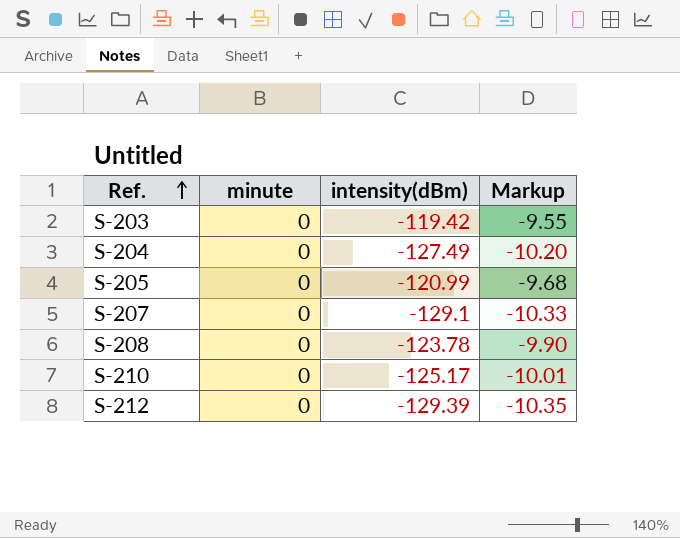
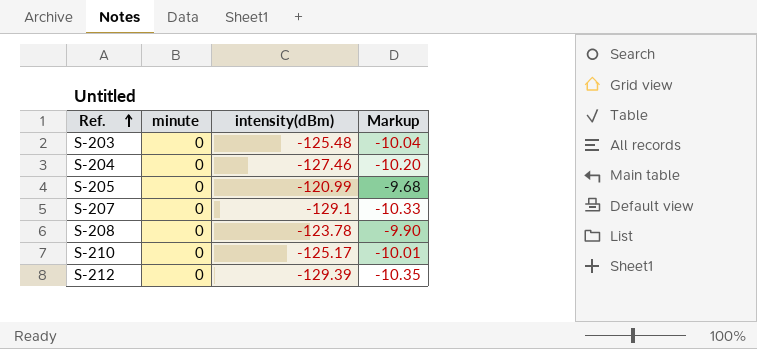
S-203 | intensity(dBm): -119.42 -> -125.48
S-203 | Markup: -9.55 -> -10.04
S-204 | intensity(dBm): -127.49 -> -127.46

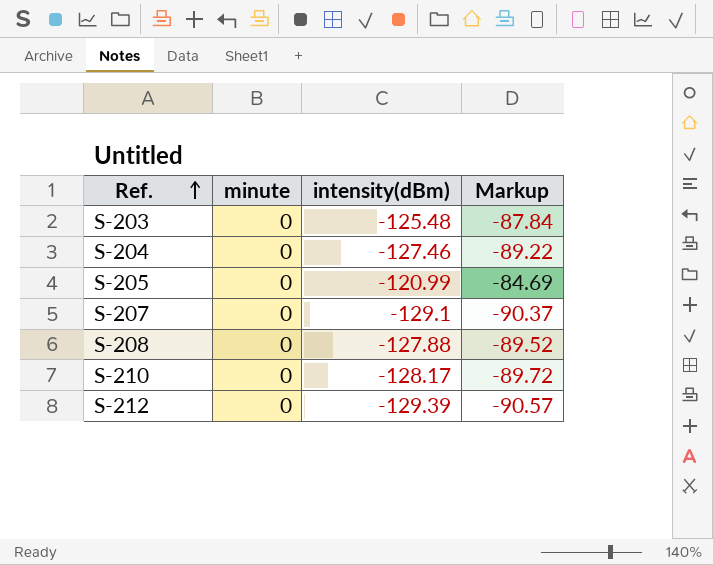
column Markup | formula: [intensity(dBm)] * 0.08 -> [intensity(dBm)] * 0.7
S-208 | intensity(dBm): -123.78 -> -127.88
S-210 | intensity(dBm): -125.17 -> -128.17

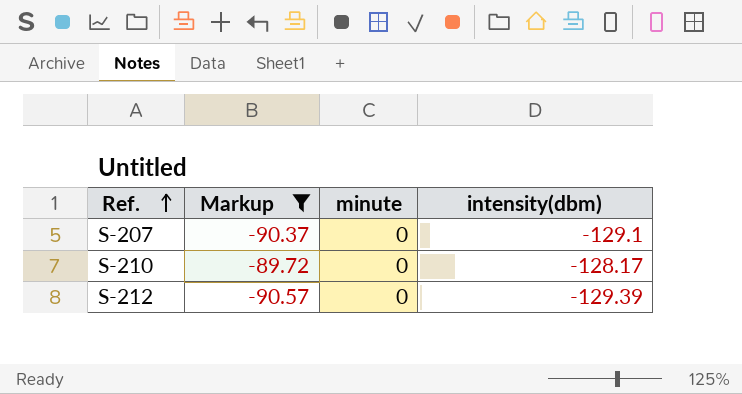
filter: none -> Markup <= -89.72
column Markup | position: 4 -> 2
column name: intensity(dBm) -> intensity(dbm)

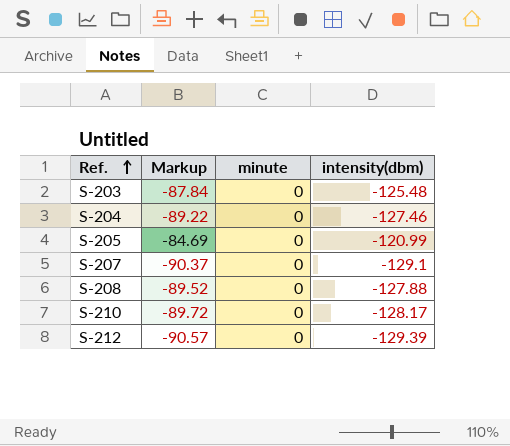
filter: Markup <= -89.72 -> none

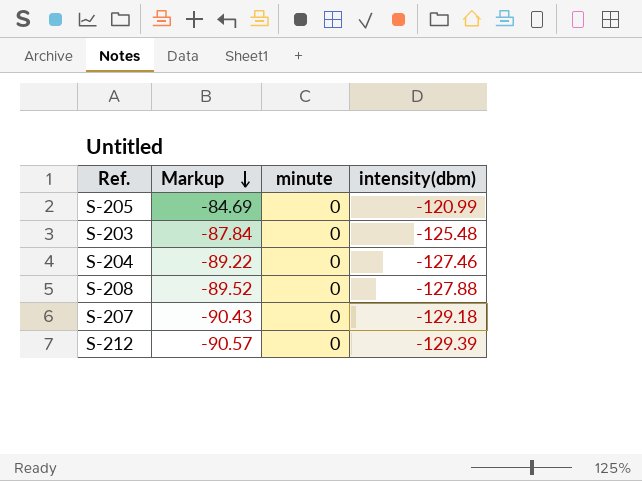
row order: Ref. ascending -> Markup descending
row S-210: -89.72 | 0 | -128.17 -> none
S-207 | Markup: -90.37 -> -90.43
S-207 | intensity(dbm): -129.1 -> -129.18

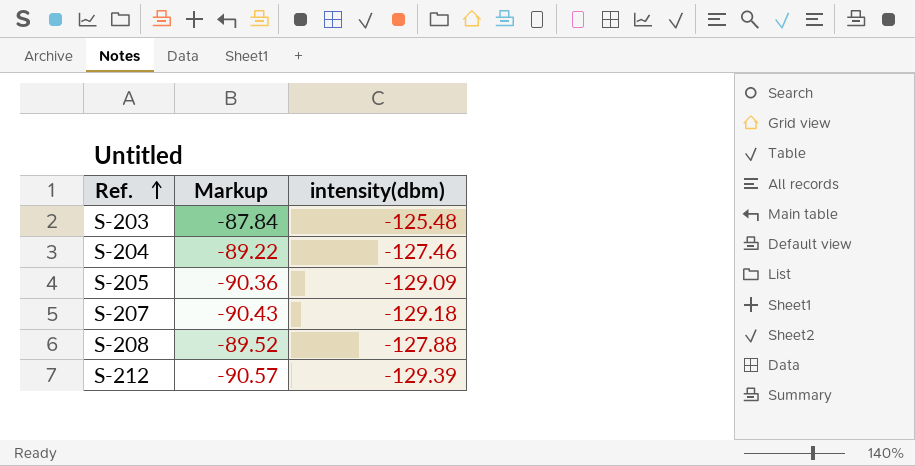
row order: Markup descending -> Ref. ascending
column minute | position: 3 -> none
S-205 | Markup: -84.69 -> -90.36
S-205 | intensity(dbm): -120.99 -> -129.09

